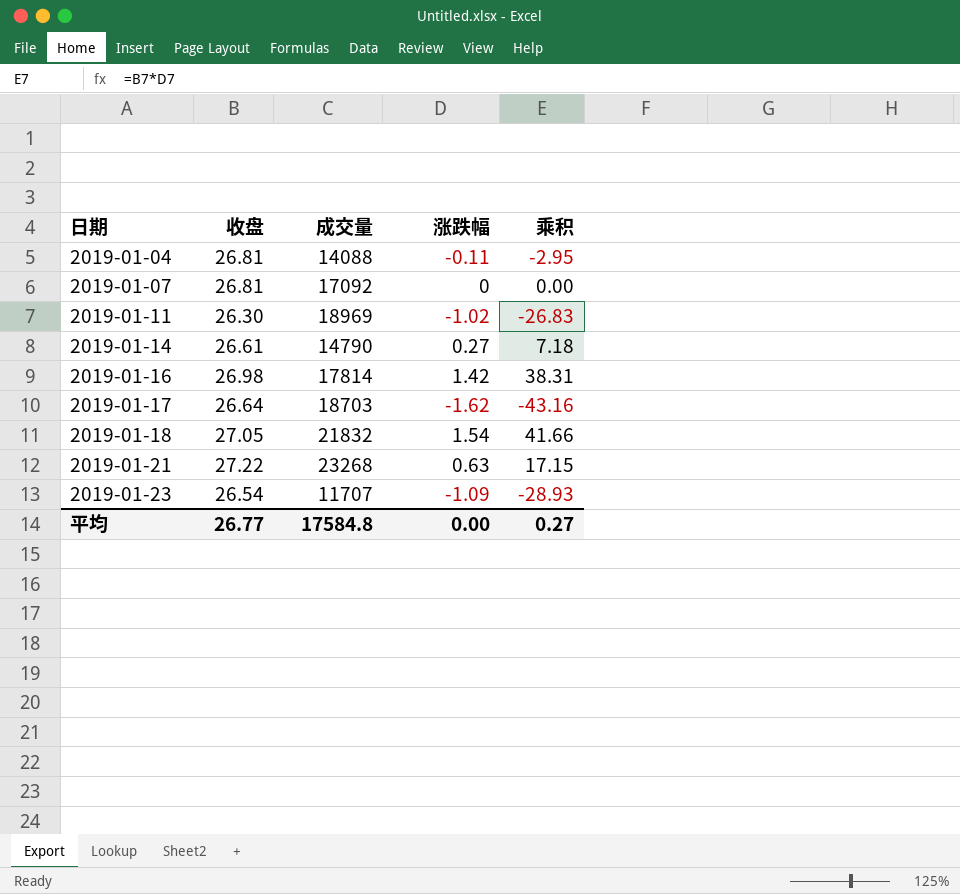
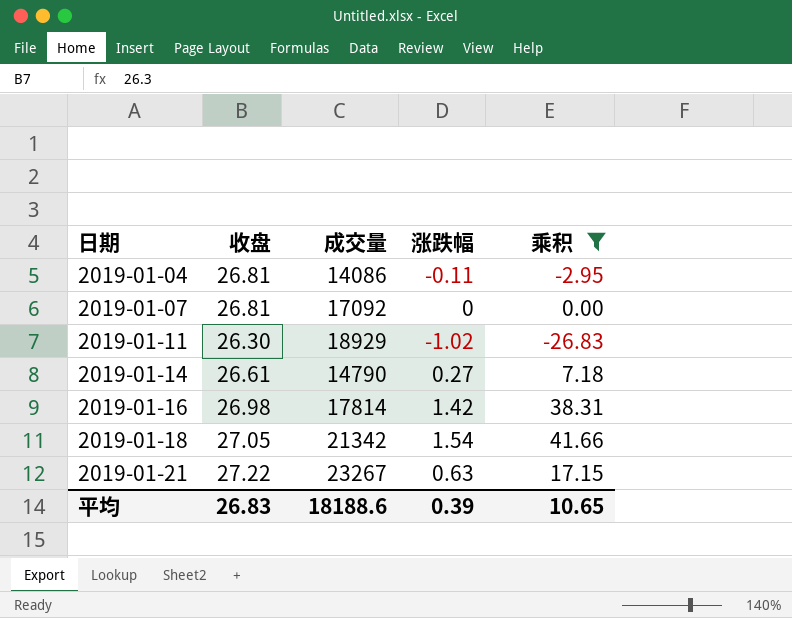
filter: none -> 乘积 >= -26.83
2019-01-04 | 成交量: 14088 -> 14086
2019-01-11 | 成交量: 18969 -> 18929
2019-01-18 | 成交量: 21832 -> 21342
2019-01-21 | 成交量: 23268 -> 23267
平均 | 收盘: 26.77 -> 26.83
平均 | 成交量: 17584.8 -> 18188.6
平均 | 涨跌幅: 0.00 -> 0.39
平均 | 乘积: 0.27 -> 10.65

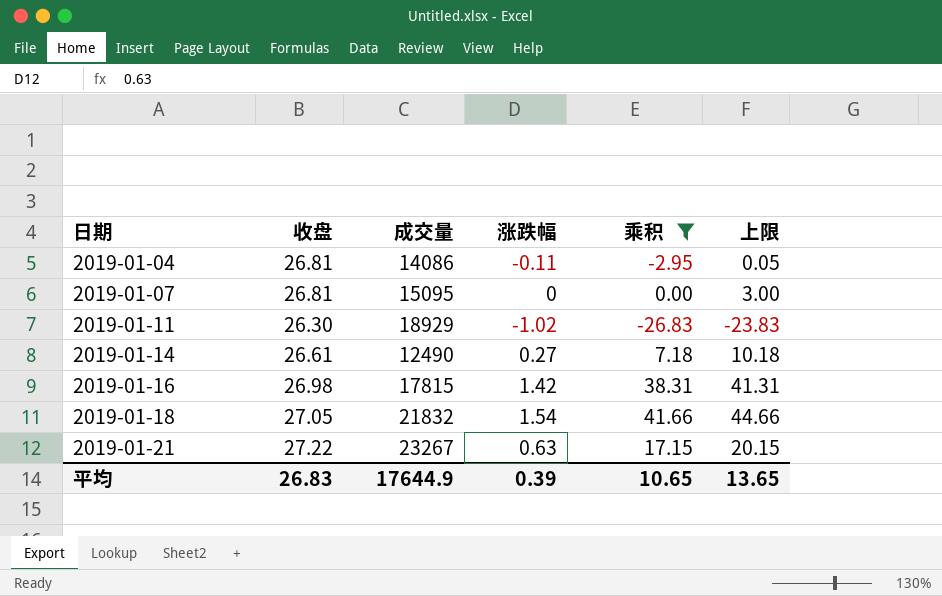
column 上限 | formula: none -> [乘积] + 3
2019-01-07 | 成交量: 17092 -> 15095
2019-01-14 | 成交量: 14790 -> 12490
2019-01-16 | 成交量: 17814 -> 17815
2019-01-18 | 成交量: 21342 -> 21832
平均 | 成交量: 18188.6 -> 17644.9

